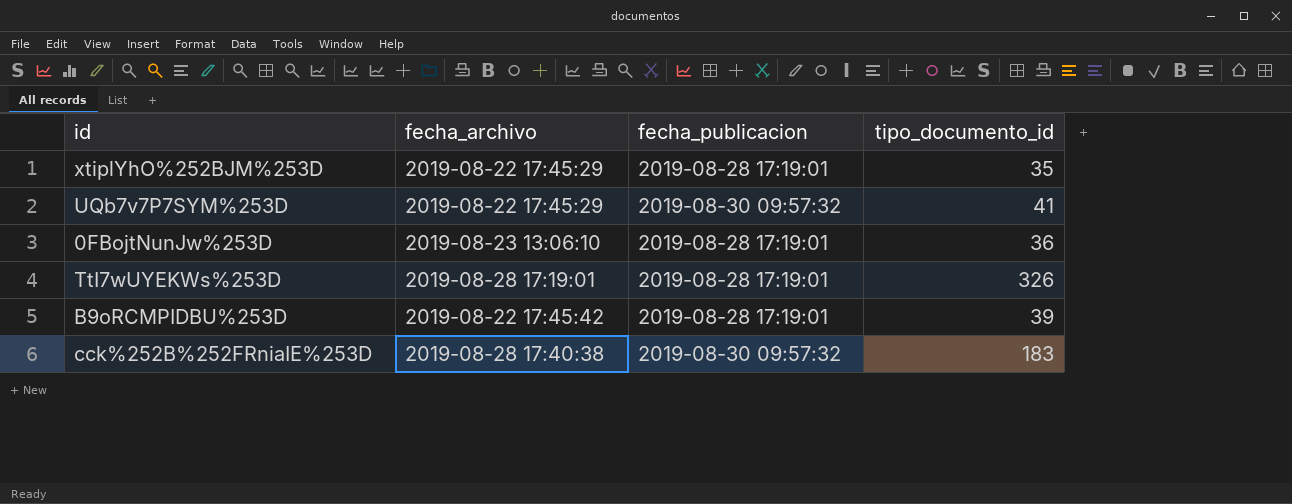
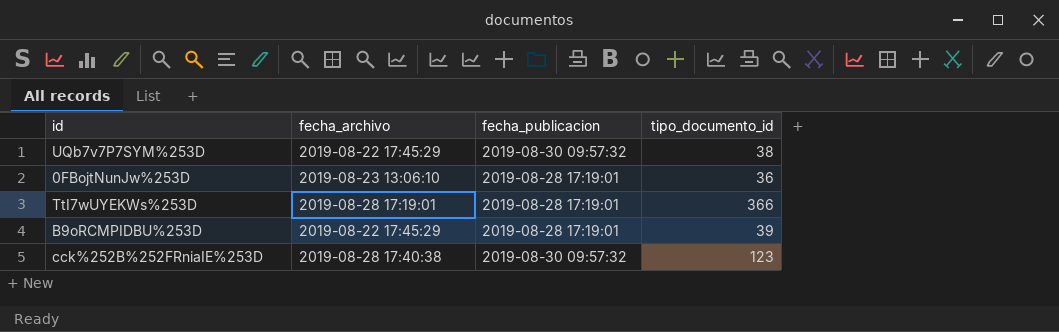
row xtiplYhO%252BJM%253D: 2019-08-22 17:45:29 | 2019-08-28 17:19:01 | 35 -> none
UQb7v7P7SYM%253D | tipo_documento_id: 41 -> 38
TtI7wUYEKWs%253D | tipo_documento_id: 326 -> 366
B9oRCMPIDBU%253D | fecha_archivo: 2019-08-22 17:45:42 -> 2019-08-22 17:45:29
cck%252B%252FRniaIE%253D | tipo_documento_id: 183 -> 123

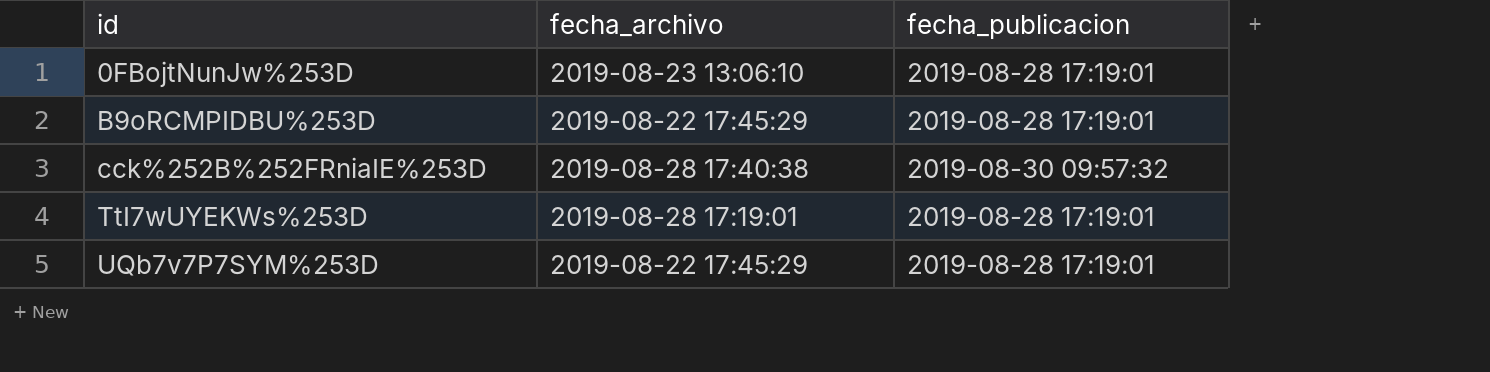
row order: none -> id ascending
column tipo_documento_id | position: 4 -> none
UQb7v7P7SYM%253D | fecha_publicacion: 2019-08-30 09:57:32 -> 2019-08-28 17:19:01

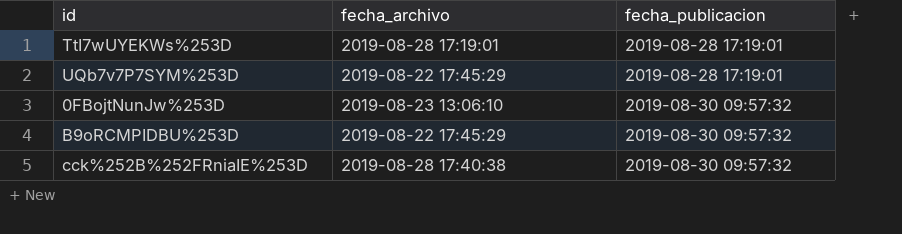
row order: id ascending -> fecha_publicacion ascending
0FBojtNunJw%253D | fecha_publicacion: 2019-08-28 17:19:01 -> 2019-08-30 09:57:32
B9oRCMPIDBU%253D | fecha_publicacion: 2019-08-28 17:19:01 -> 2019-08-30 09:57:32

